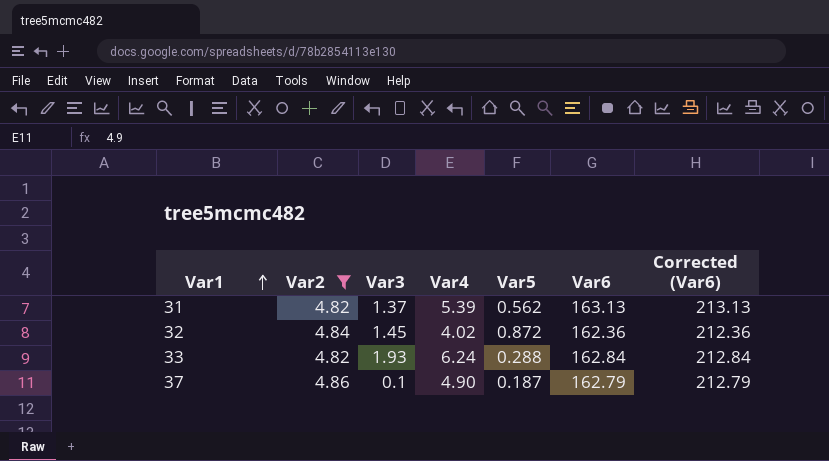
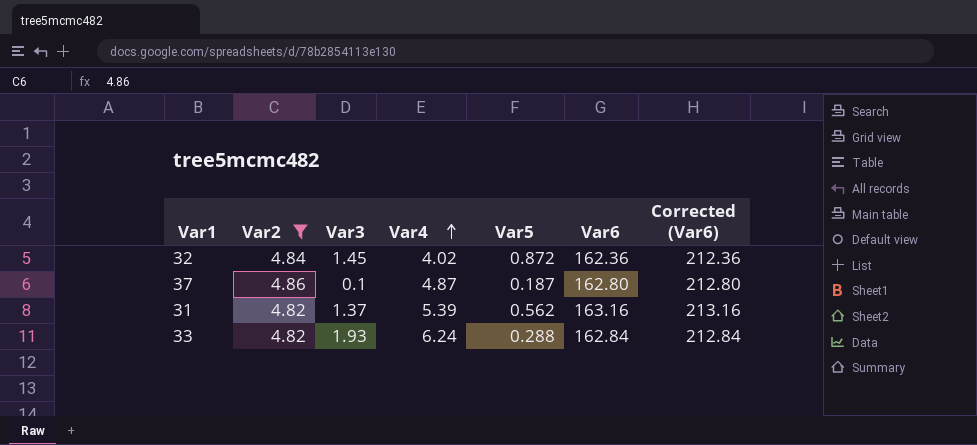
row order: Var1 ascending -> Var4 ascending
37 | Var4: 4.90 -> 4.87
37 | Var6: 162.79 -> 162.80
37 | Corrected (Var6): 212.79 -> 212.80
31 | Var6: 163.13 -> 163.16
31 | Corrected (Var6): 213.13 -> 213.16

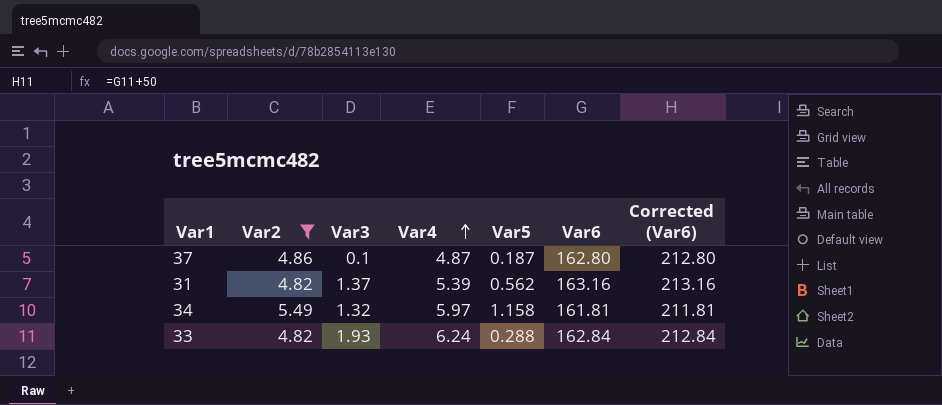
row 32: 4.84 | 1.45 | 4.02 | 0.872 | 162.36 | 212.36 -> none
row 34: none -> 5.49 | 1.32 | 5.97 | 1.158 | 161.81 | 211.81

